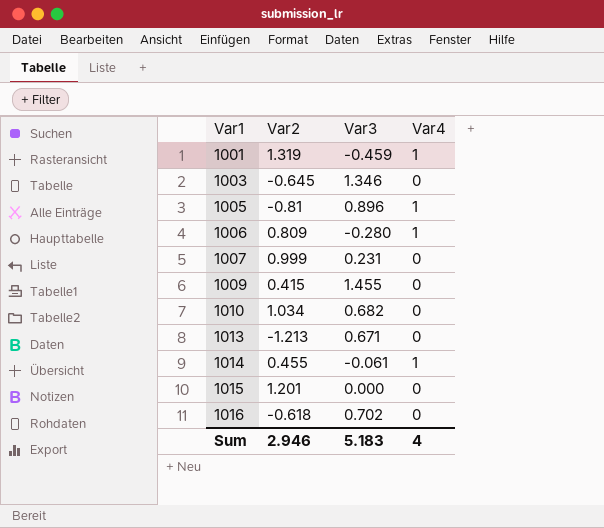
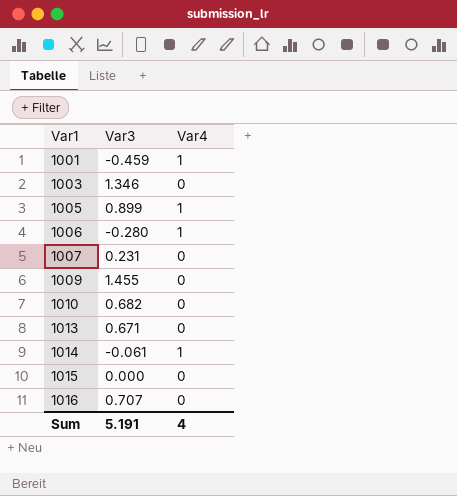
column Var2 | position: 2 -> none
1005 | Var3: 0.896 -> 0.899
1016 | Var3: 0.702 -> 0.707
Sum | Var3: 5.183 -> 5.191

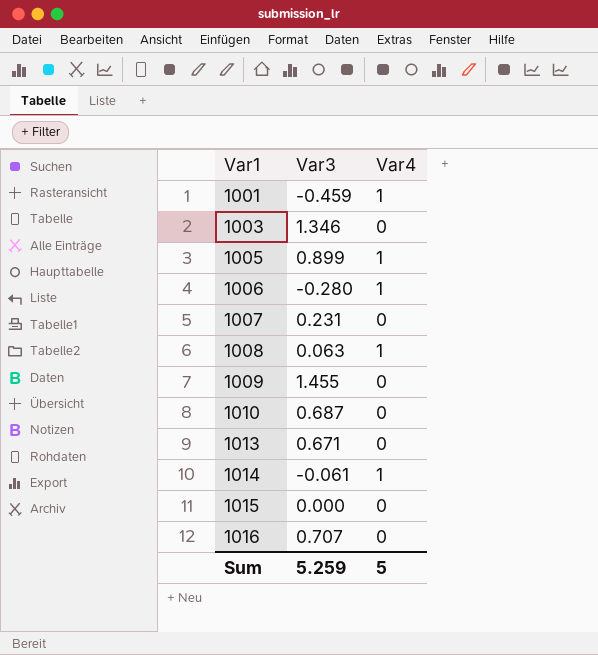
row 1008: none -> 0.063 | 1
1010 | Var3: 0.682 -> 0.687
Sum | Var3: 5.191 -> 5.259
Sum | Var4: 4 -> 5

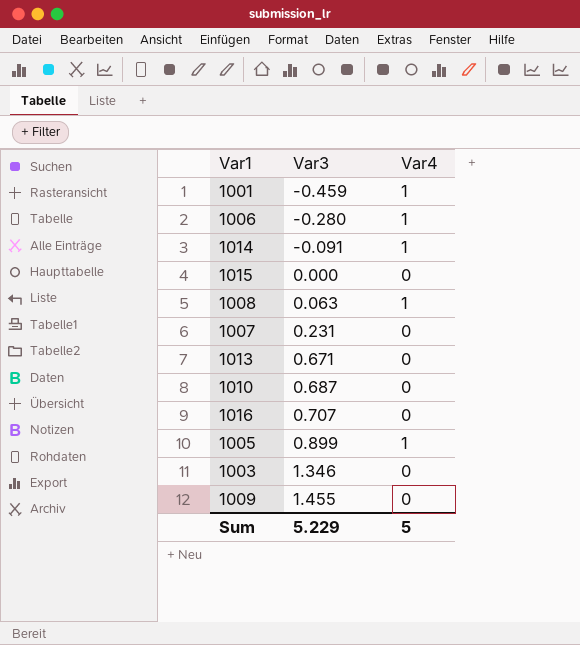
row order: Var1 ascending -> Var3 ascending
1014 | Var3: -0.061 -> -0.091
Sum | Var3: 5.259 -> 5.229

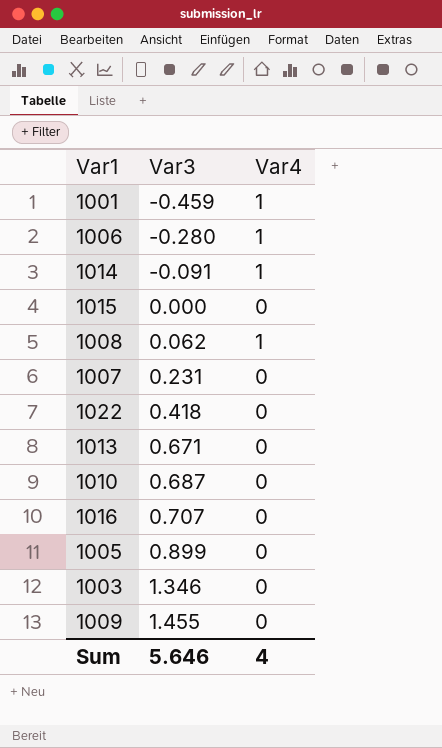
1008 | Var3: 0.063 -> 0.062
row 1022: none -> 0.418 | 0
1005 | Var4: 1 -> 0
Sum | Var3: 5.229 -> 5.646
Sum | Var4: 5 -> 4

